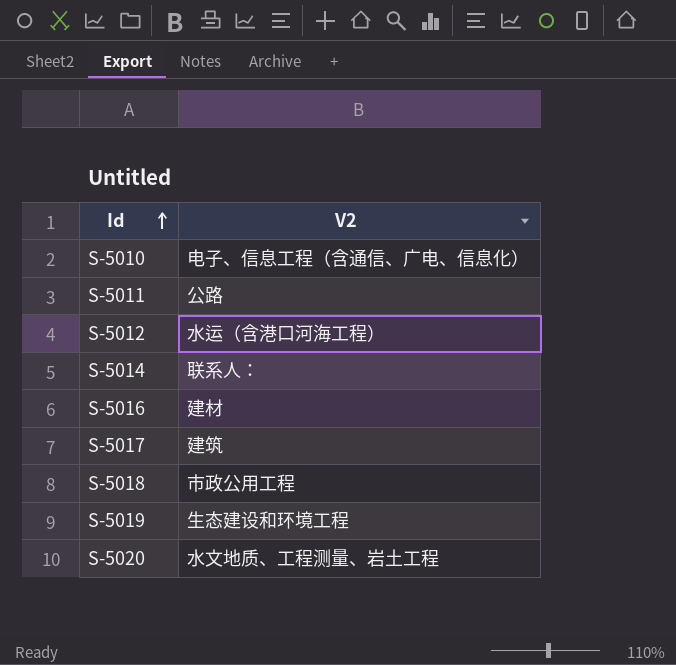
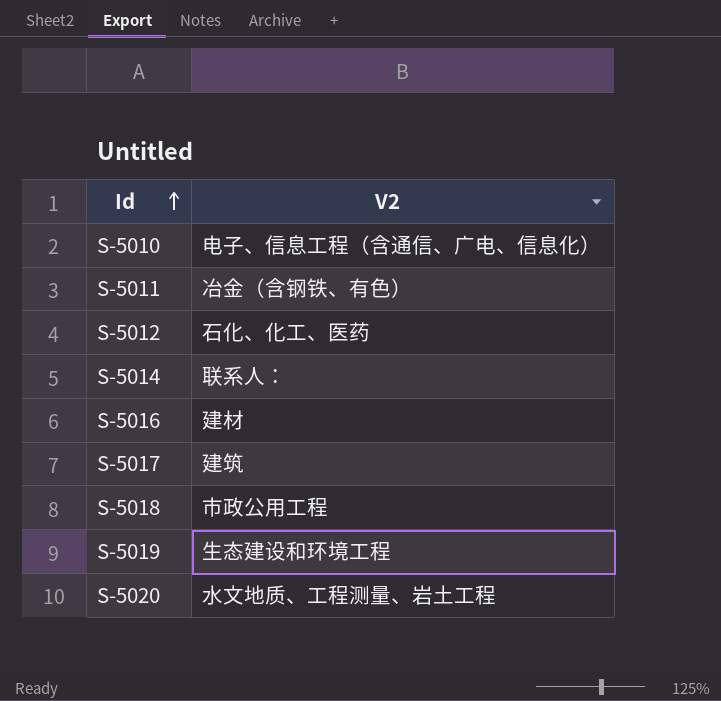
S-5011 | V2: 公路 -> 冶金（含钢铁、有色）
S-5012 | V2: 水运（含港口河海工程） -> 石化、化工、医药

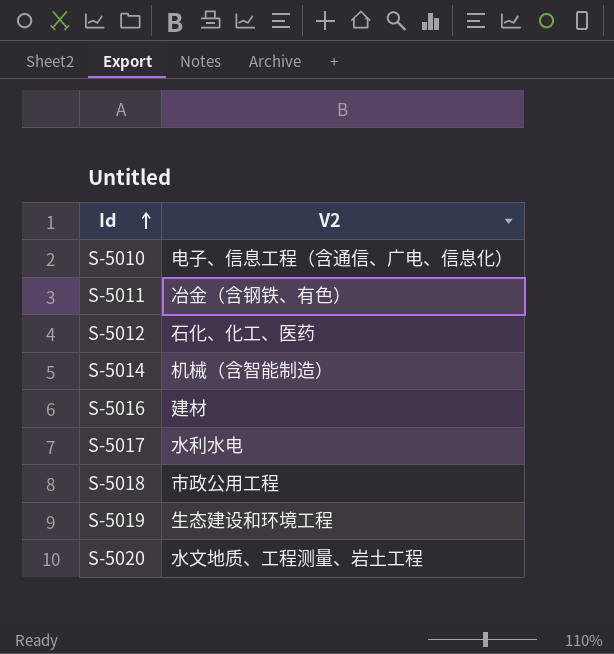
S-5014 | V2: 联系人： -> 机械（含智能制造）
S-5017 | V2: 建筑 -> 水利水电

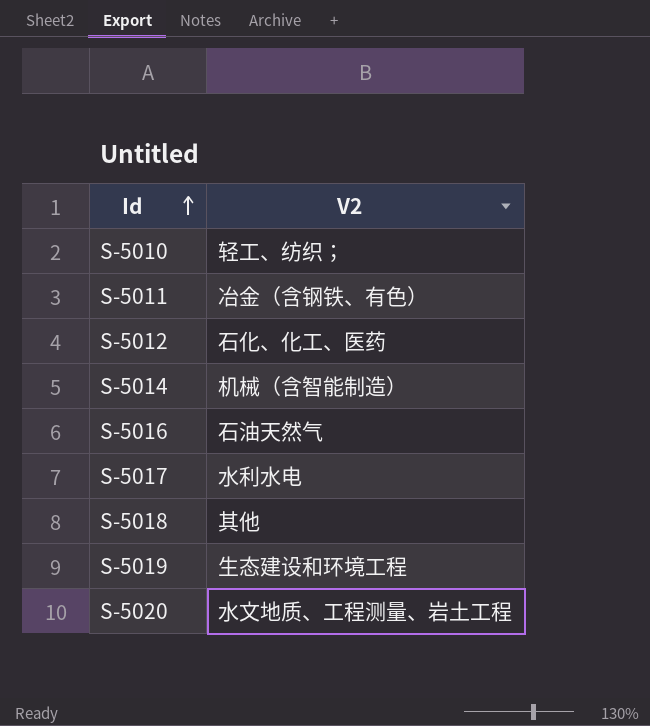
S-5010 | V2: 电子、信息工程（含通信、广电、信息化） -> 轻工、纺织；
S-5016 | V2: 建材 -> 石油天然气
S-5018 | V2: 市政公用工程 -> 其他

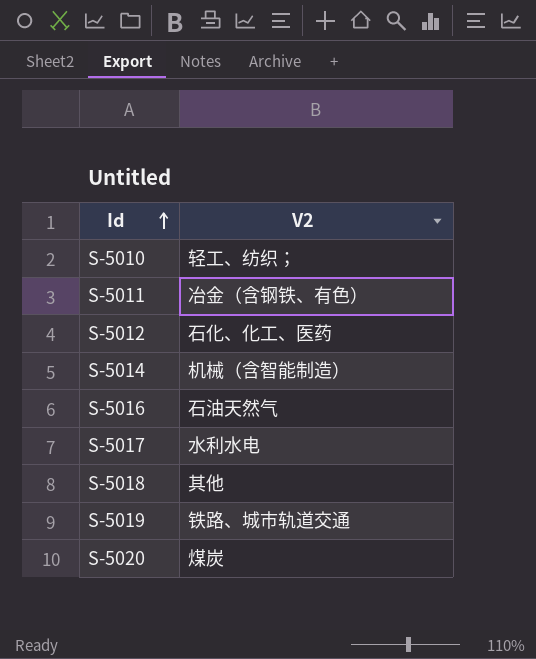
S-5019 | V2: 生态建设和环境工程 -> 铁路、城市轨道交通
S-5020 | V2: 水文地质、工程测量、岩土工程 -> 煤炭

